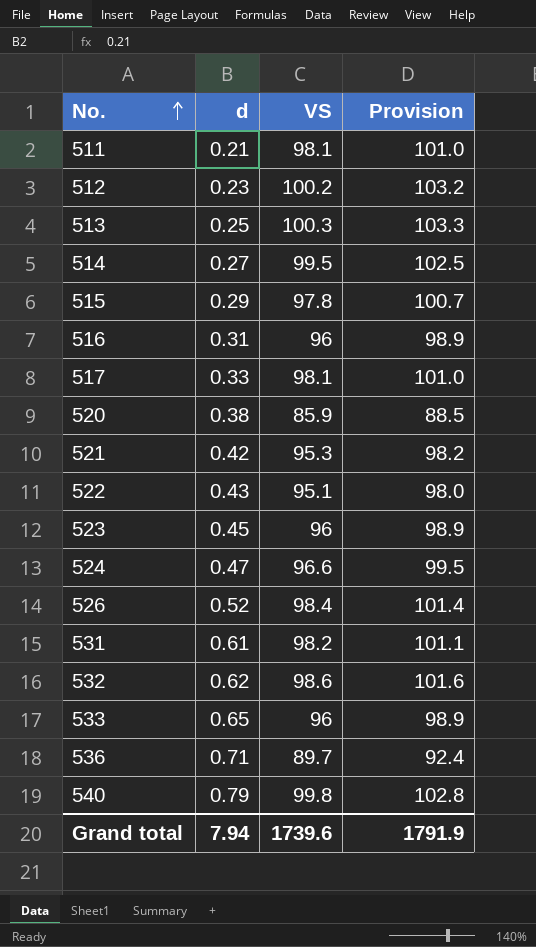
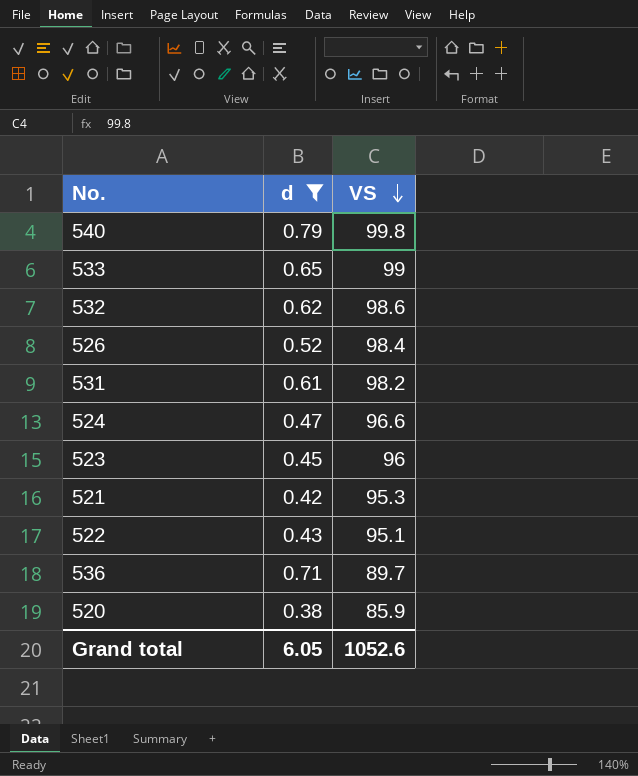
filter: none -> d >= 0.38
row order: No. ascending -> VS descending
column Provision | formula: [VS] * 1.03 -> none
533 | VS: 96 -> 99
Grand total | d: 7.94 -> 6.05
Grand total | VS: 1739.6 -> 1052.6

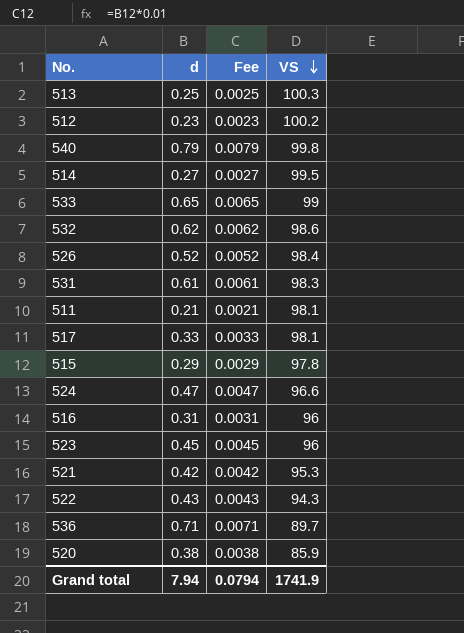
filter: d >= 0.38 -> none
column Fee | formula: none -> [d] * 0.01
531 | VS: 98.2 -> 98.3
522 | VS: 95.1 -> 94.3
Grand total | d: 6.05 -> 7.94
Grand total | VS: 1052.6 -> 1741.9

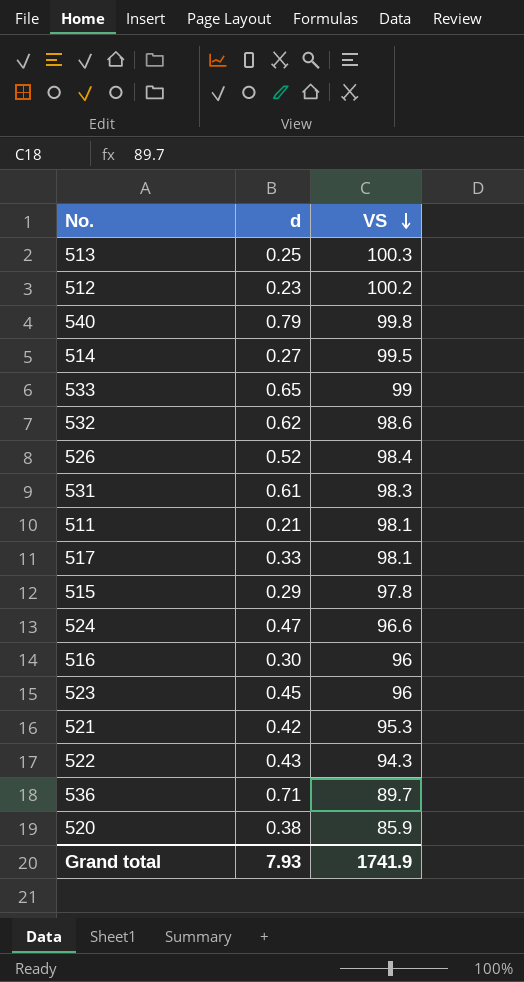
column Fee | formula: [d] * 0.01 -> none
516 | d: 0.31 -> 0.30
Grand total | d: 7.94 -> 7.93

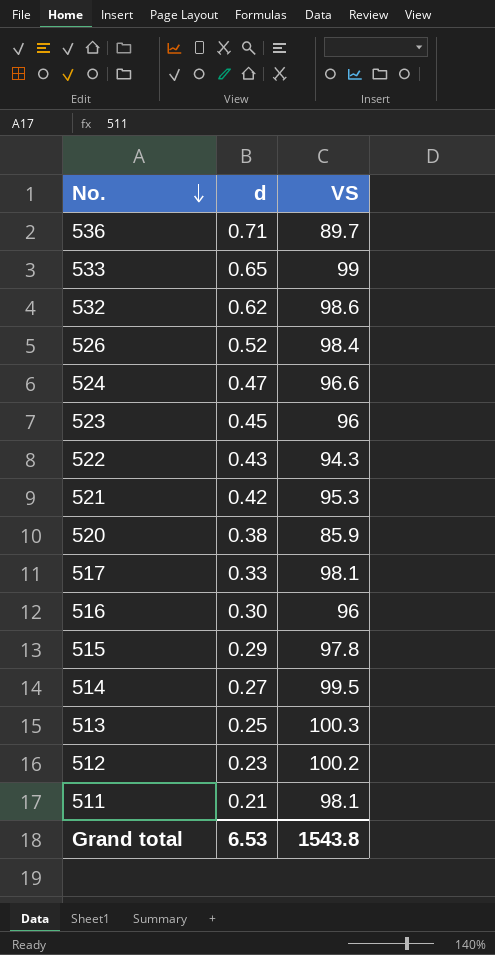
row order: VS descending -> No. descending
row 540: 0.79 | 99.8 -> none
row 531: 0.61 | 98.3 -> none
Grand total | d: 7.93 -> 6.53
Grand total | VS: 1741.9 -> 1543.8

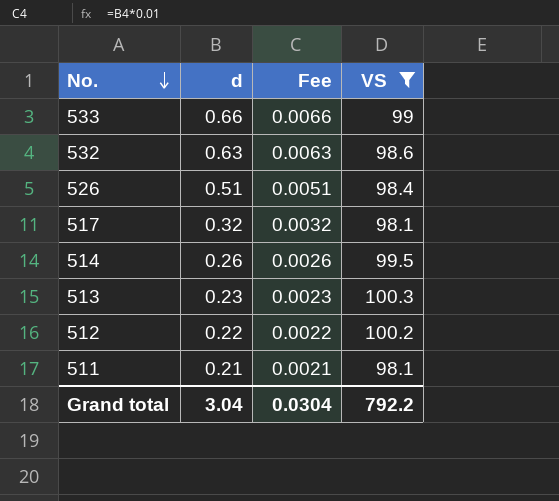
filter: none -> VS >= 98.1
column Fee | formula: none -> [d] * 0.01
533 | d: 0.65 -> 0.66
532 | d: 0.62 -> 0.63
526 | d: 0.52 -> 0.51
517 | d: 0.33 -> 0.32
514 | d: 0.27 -> 0.26
513 | d: 0.25 -> 0.23
512 | d: 0.23 -> 0.22
Grand total | d: 6.53 -> 3.04
Grand total | VS: 1543.8 -> 792.2

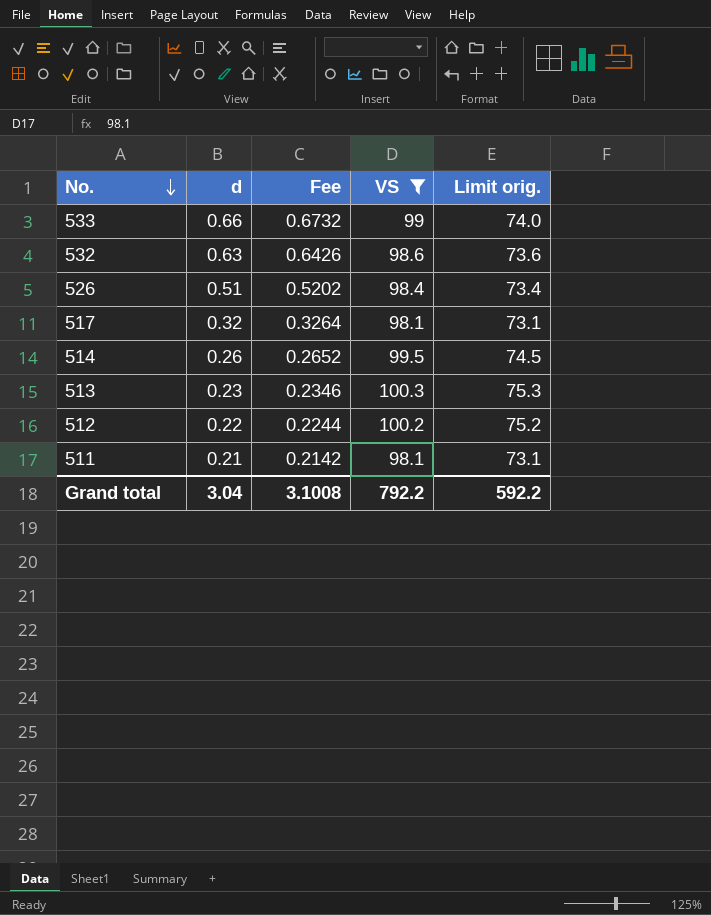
column Fee | formula: [d] * 0.01 -> [d] * 1.02
column Limit orig. | formula: none -> [VS] - 25
Grand total | Fee: 0.0304 -> 3.1008

